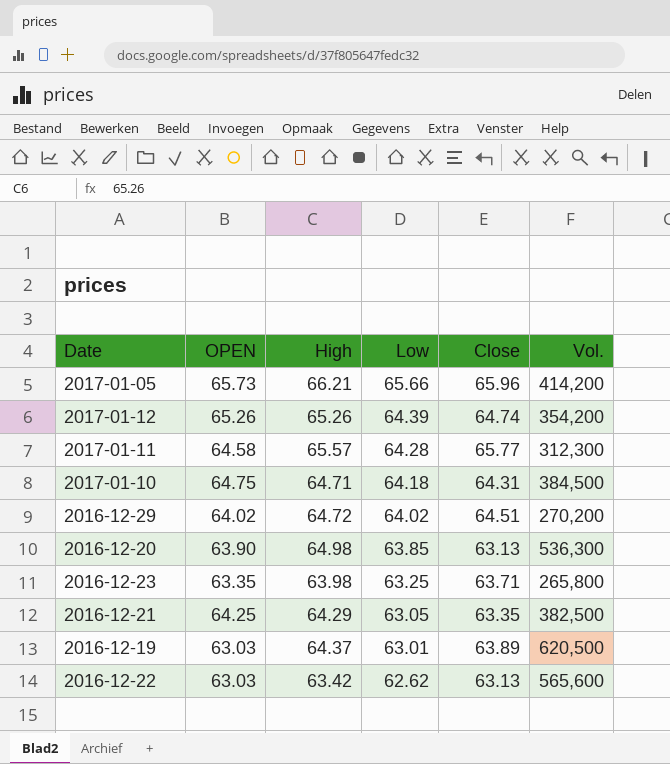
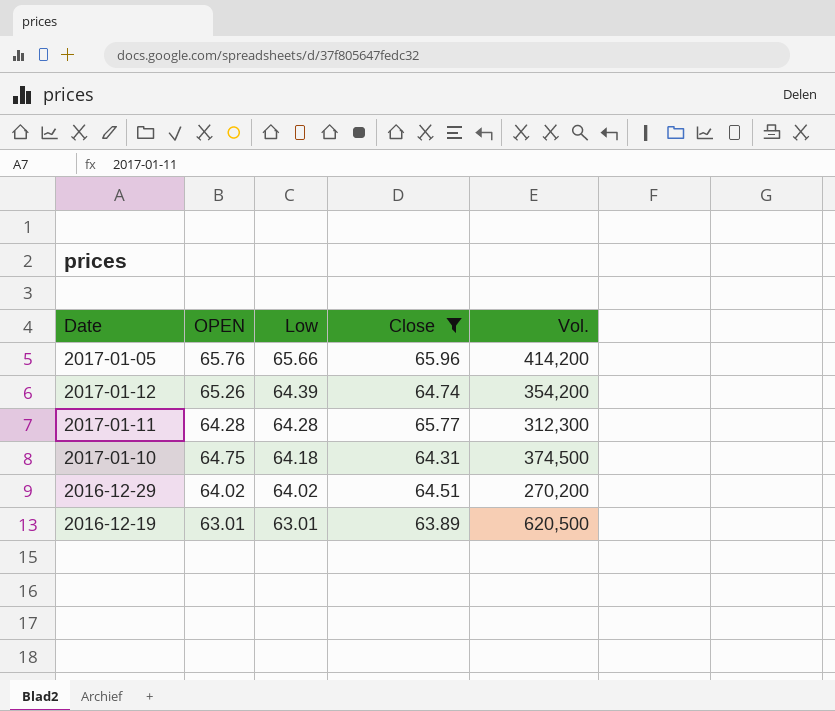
filter: none -> Close >= 63.89
column High | position: 3 -> none
2017-01-05 | OPEN: 65.73 -> 65.76
2017-01-11 | OPEN: 64.58 -> 64.28
2017-01-10 | Vol.: 384,500 -> 374,500
2016-12-19 | OPEN: 63.03 -> 63.01

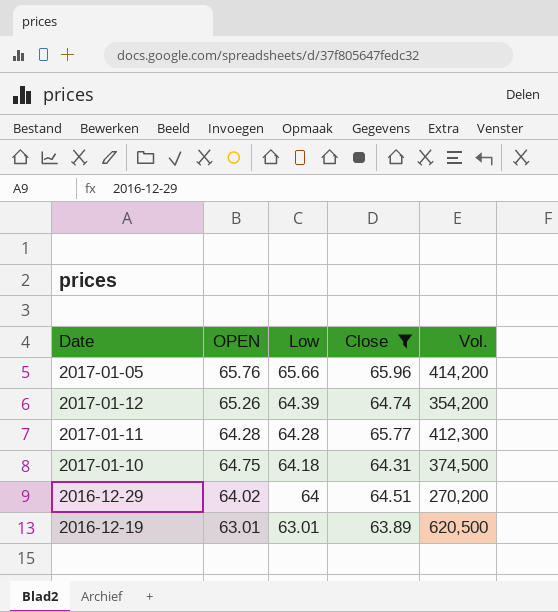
2017-01-11 | Vol.: 312,300 -> 412,300
2016-12-29 | Low: 64.02 -> 64

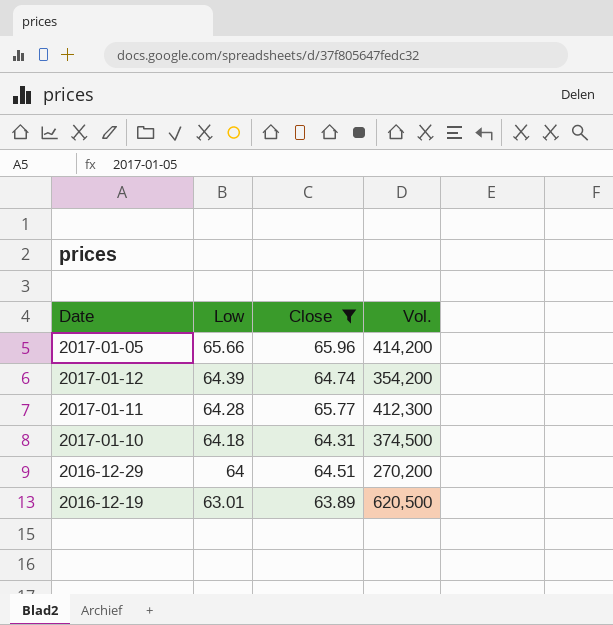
column OPEN | position: 2 -> none

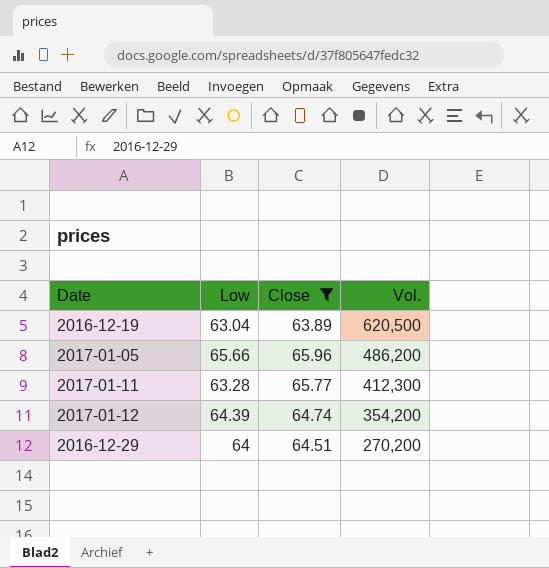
row order: Low descending -> Vol. descending
row 2017-01-10: 64.18 | 64.31 | 374,500 -> none
2016-12-19 | Low: 63.01 -> 63.04
2017-01-05 | Vol.: 414,200 -> 486,200
2017-01-11 | Low: 64.28 -> 63.28

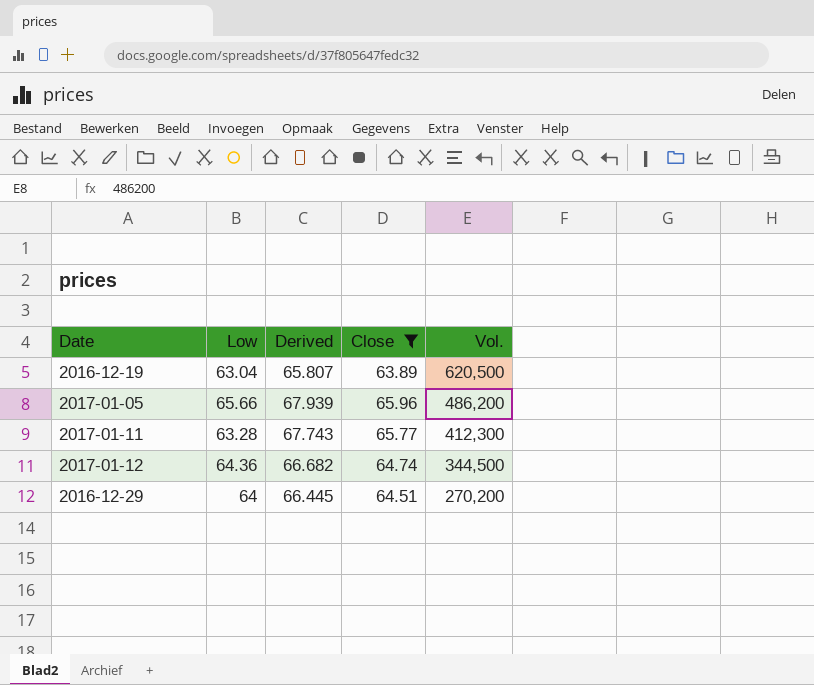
column Derived | formula: none -> [Close] * 1.03
2017-01-12 | Low: 64.39 -> 64.36
2017-01-12 | Vol.: 354,200 -> 344,500

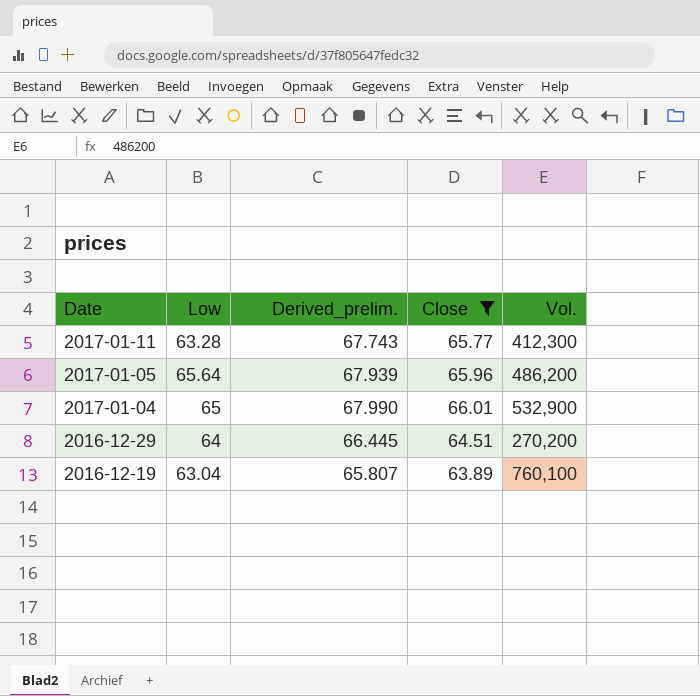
row order: Vol. descending -> Date descending
column name: Derived -> Derived_prelim.
row 2017-01-12: 64.36 | 66.682 | 64.74 | 344,500 -> none
2017-01-05 | Low: 65.66 -> 65.64
row 2017-01-04: none -> 65 | 67.990 | 66.01 | 532,900
2016-12-19 | Vol.: 620,500 -> 760,100

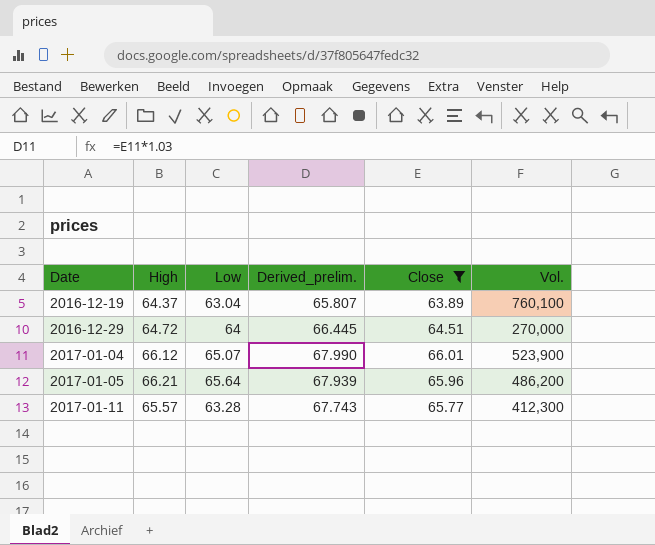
row order: Date descending -> Date ascending
column High | position: none -> 2
2016-12-29 | Vol.: 270,200 -> 270,000
2017-01-04 | Low: 65 -> 65.07
2017-01-04 | Vol.: 532,900 -> 523,900

